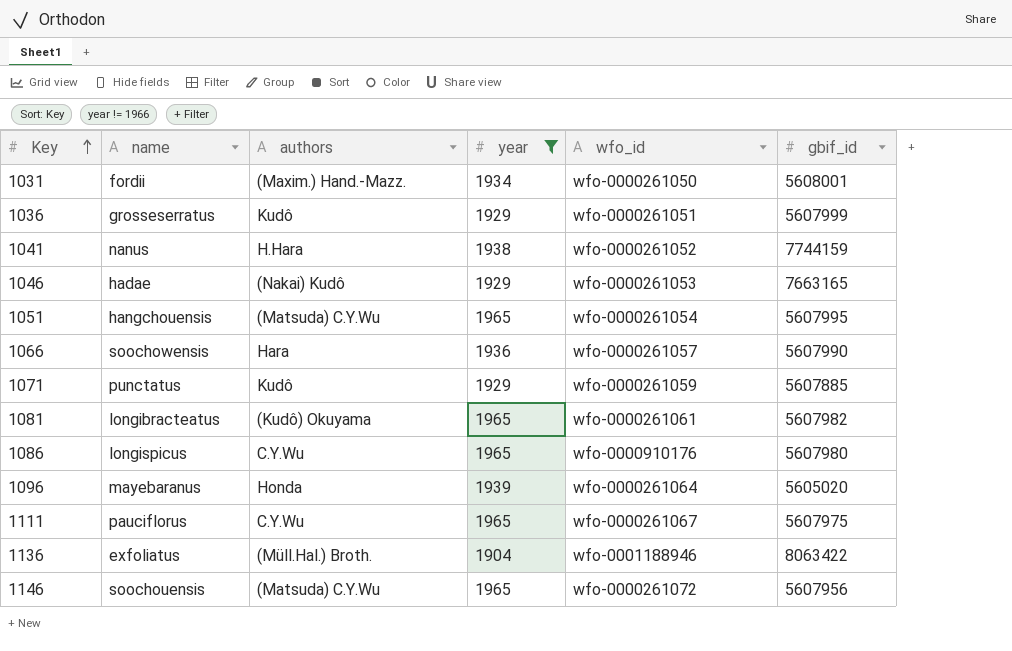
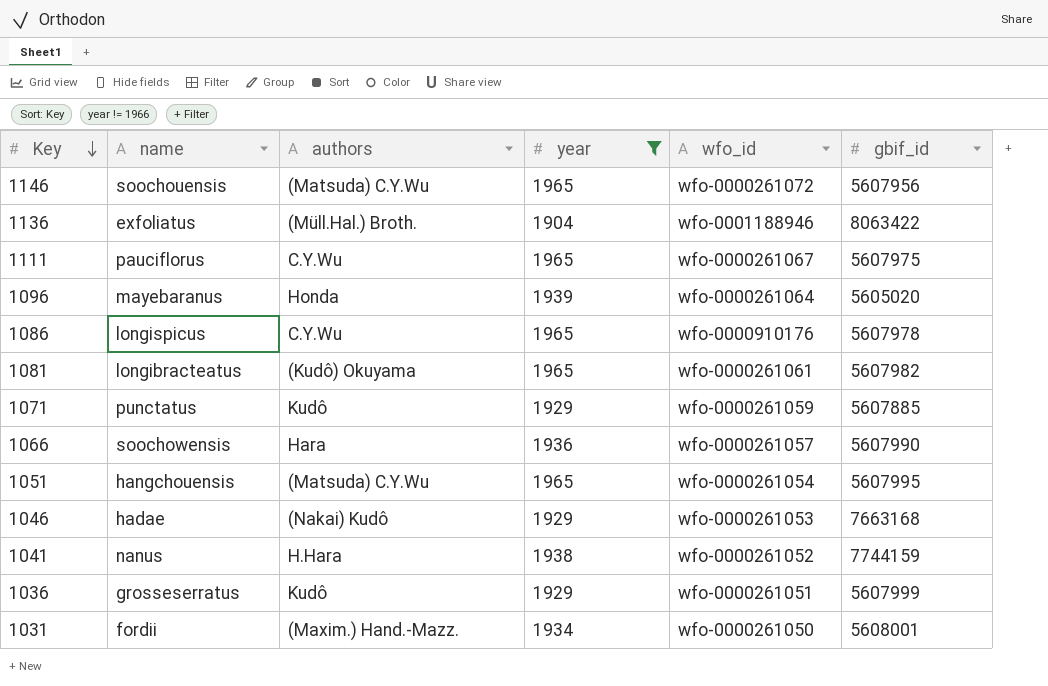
row order: Key ascending -> Key descending
1086 | gbif_id: 5607980 -> 5607978
1046 | gbif_id: 7663165 -> 7663168

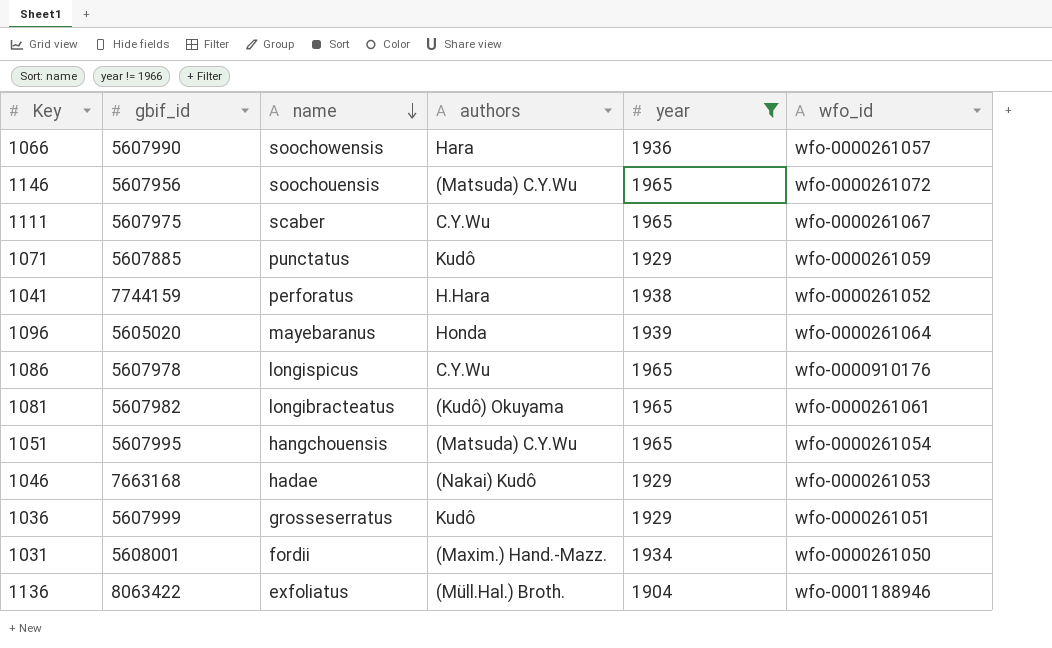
row order: Key descending -> name descending
column gbif_id | position: 6 -> 2
1111 | name: pauciflorus -> scaber
1041 | name: nanus -> perforatus

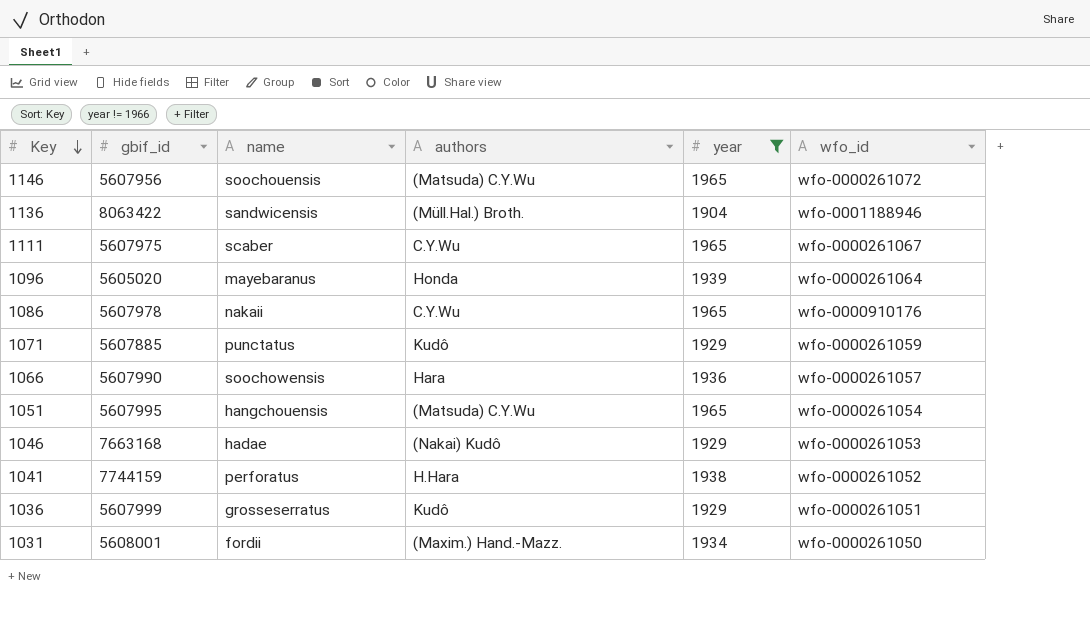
row order: name descending -> Key descending
row 1081: 5607982 | longibracteatus | (Kudô) Okuyama | 1965 | wfo-0000261061 -> none
1136 | name: exfoliatus -> sandwicensis
1086 | name: longispicus -> nakaii

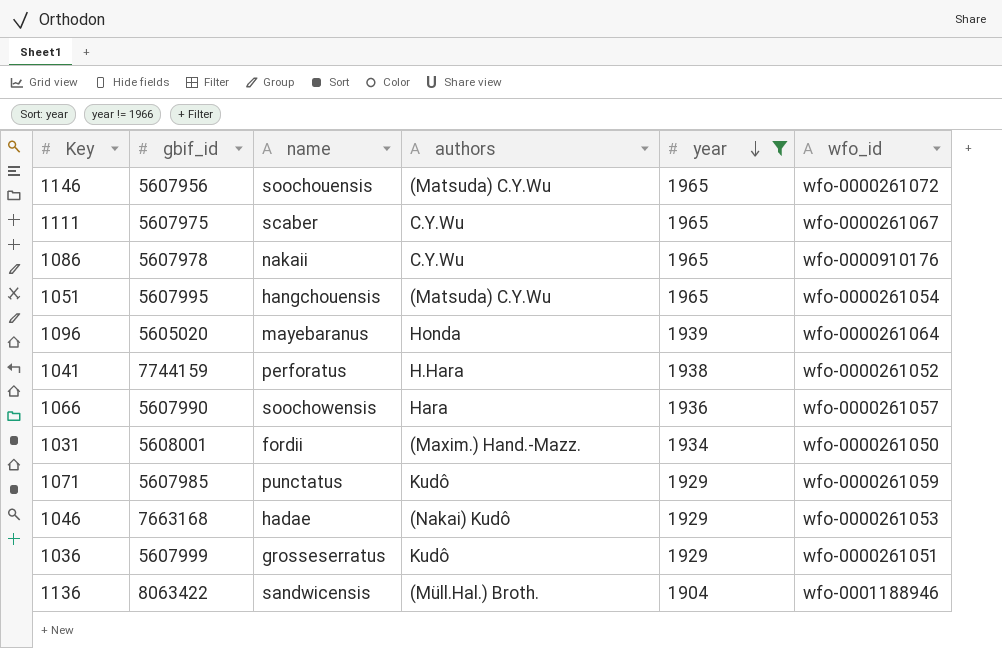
row order: Key descending -> year descending
1071 | gbif_id: 5607885 -> 5607985

